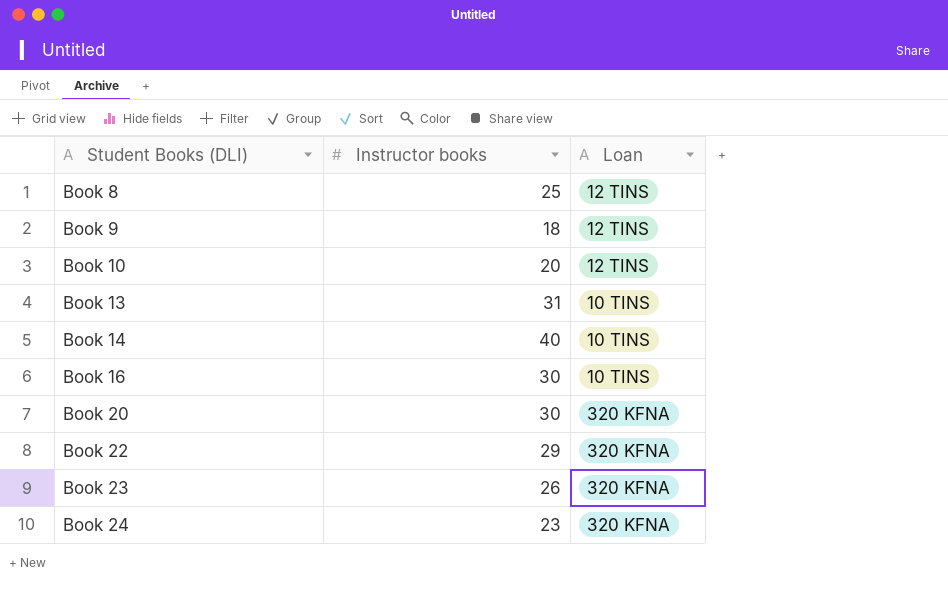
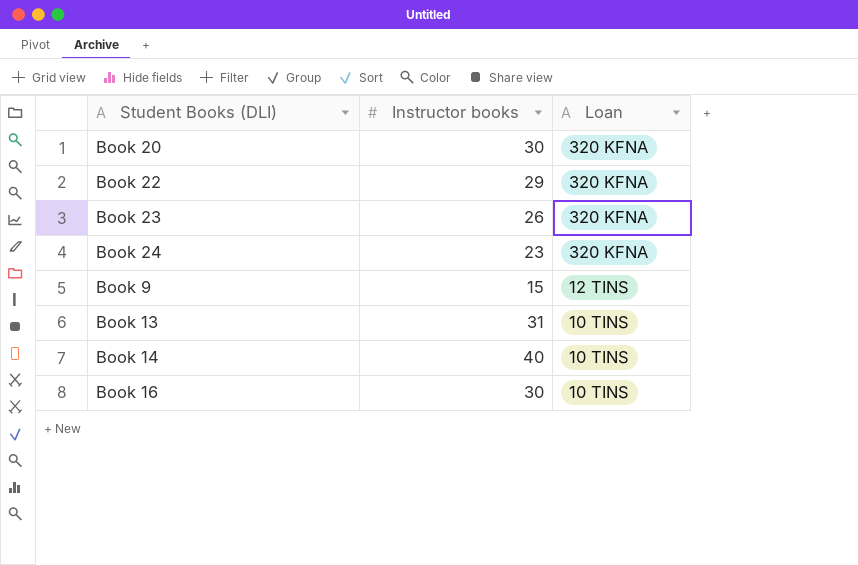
row order: Student Books (DLI) ascending -> Loan descending
row Book 8: 25 | 12 TINS -> none
row Book 10: 20 | 12 TINS -> none
Book 9 | Instructor books: 18 -> 15

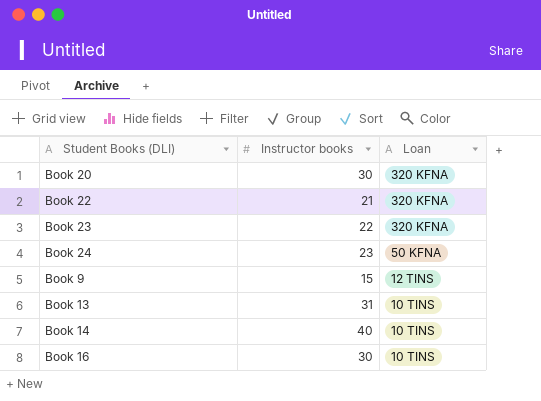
Book 22 | Instructor books: 29 -> 21
Book 23 | Instructor books: 26 -> 22
Book 24 | Loan: 320 KFNA -> 50 KFNA

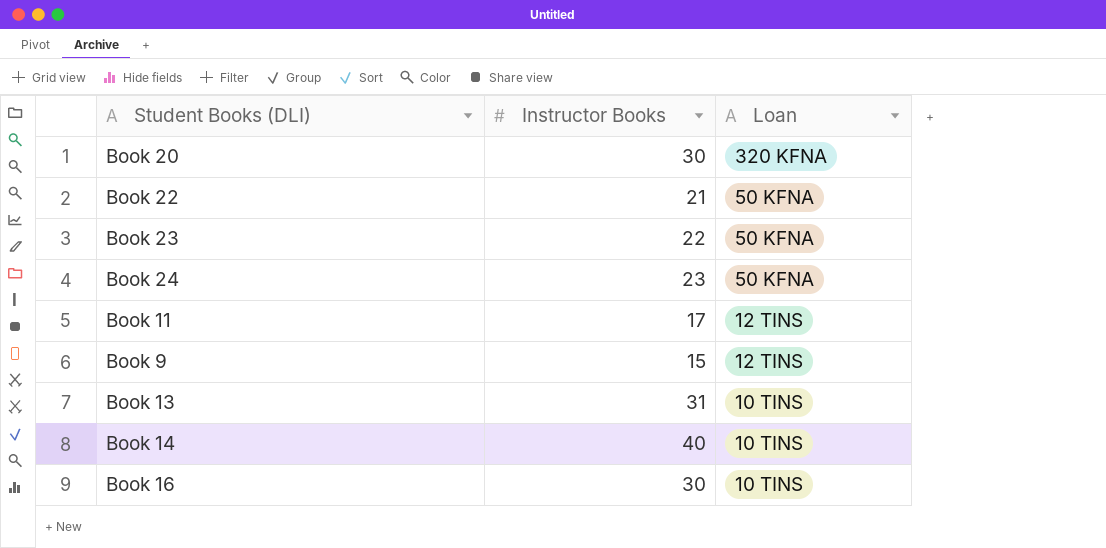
column name: Instructor books -> Instructor Books
Book 22 | Loan: 320 KFNA -> 50 KFNA
Book 23 | Loan: 320 KFNA -> 50 KFNA
row Book 11: none -> 17 | 12 TINS

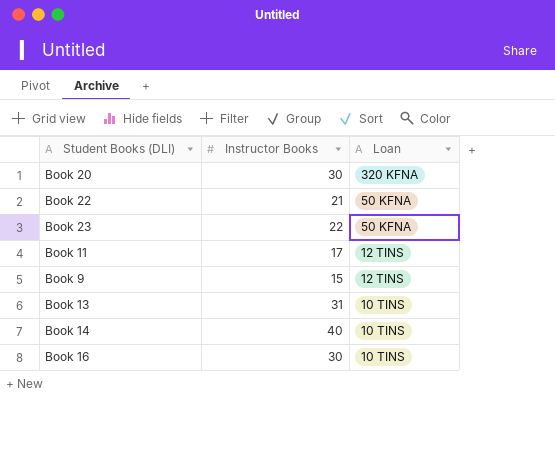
row Book 24: 23 | 50 KFNA -> none

